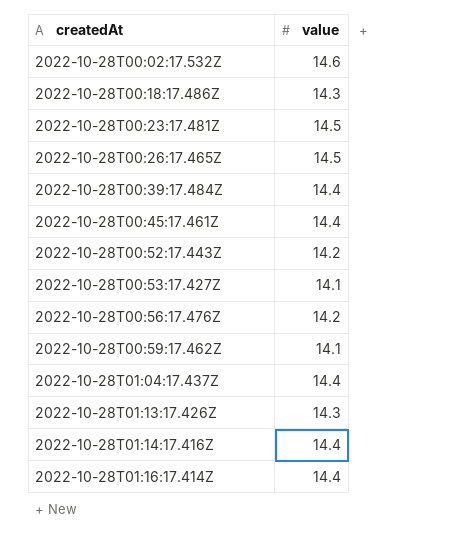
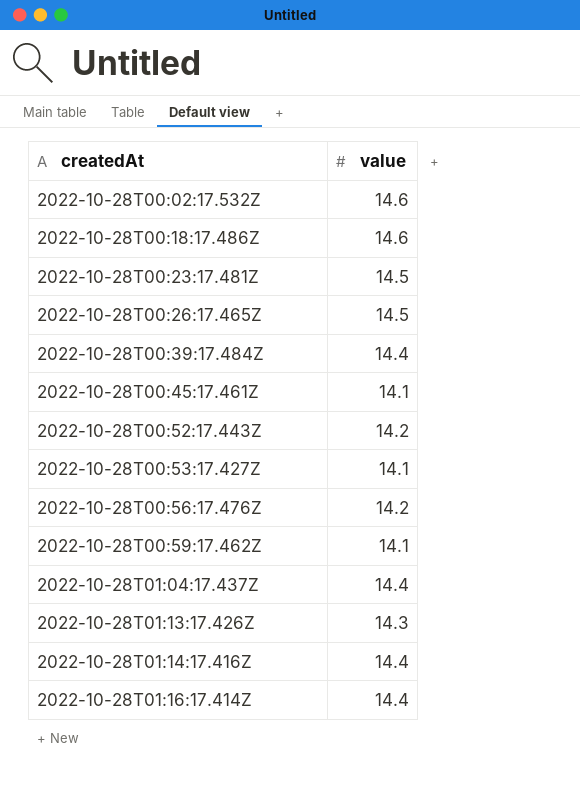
2022-10-28T00:18:17.486Z | value: 14.3 -> 14.6
2022-10-28T00:45:17.461Z | value: 14.4 -> 14.1

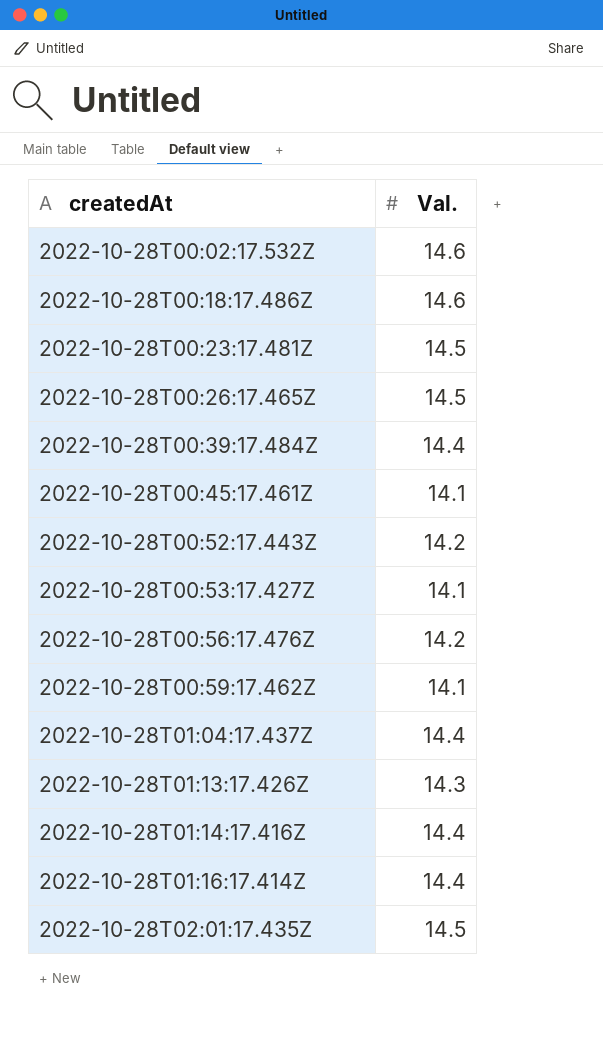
column name: value -> Val.
row 2022-10-28T02:01:17.435Z: none -> 14.5

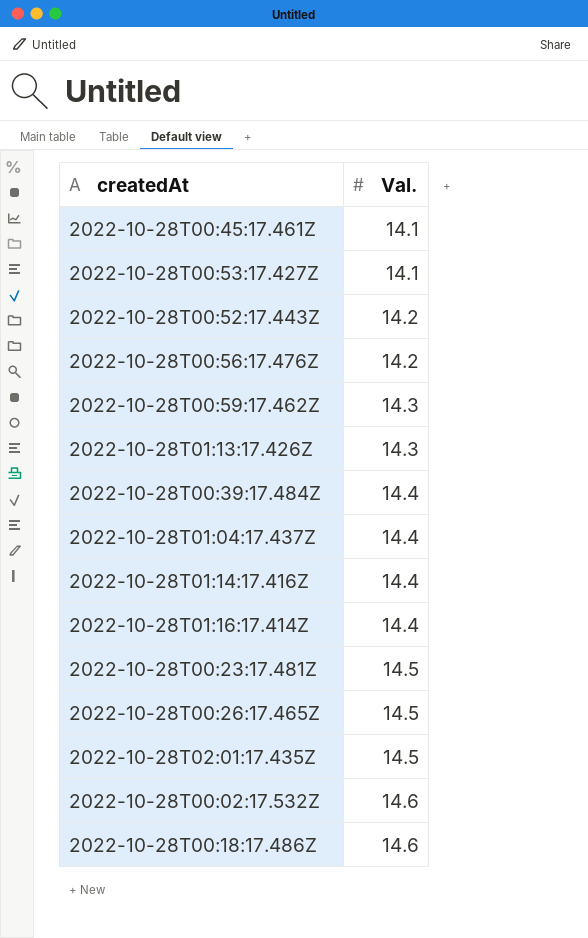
row order: createdAt ascending -> Val. ascending
2022-10-28T00:59:17.462Z | Val.: 14.1 -> 14.3

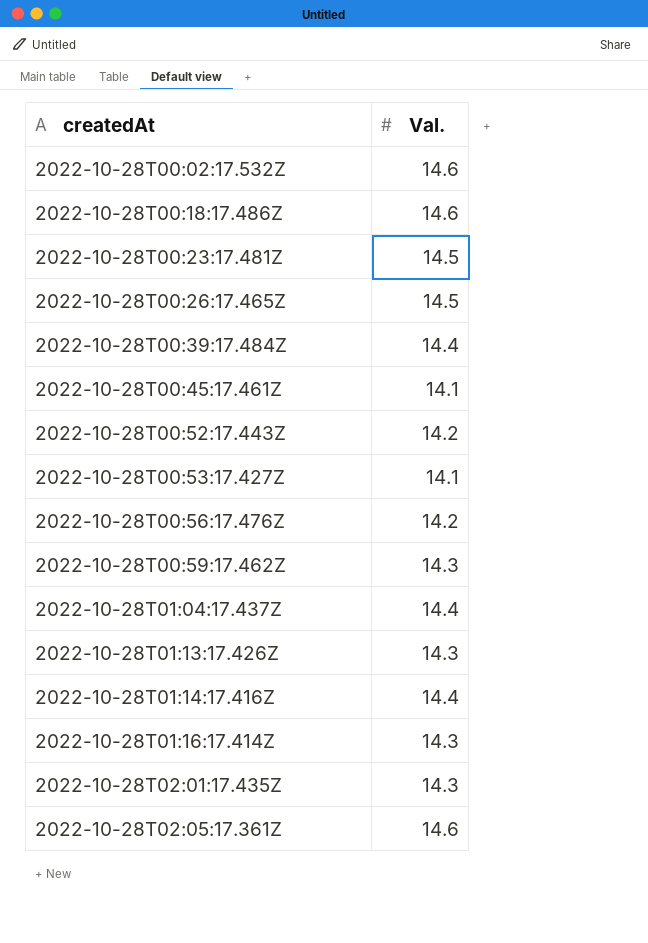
row order: Val. ascending -> createdAt ascending
2022-10-28T01:16:17.414Z | Val.: 14.4 -> 14.3
2022-10-28T02:01:17.435Z | Val.: 14.5 -> 14.3
row 2022-10-28T02:05:17.361Z: none -> 14.6

